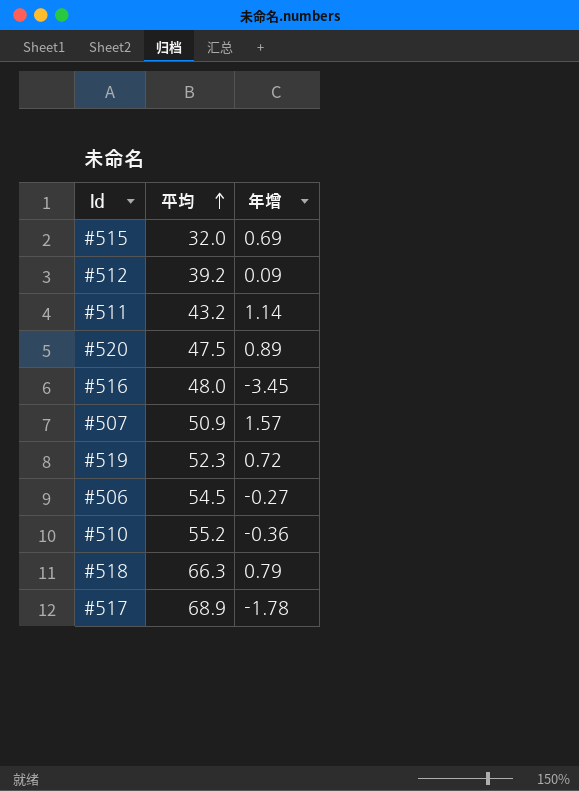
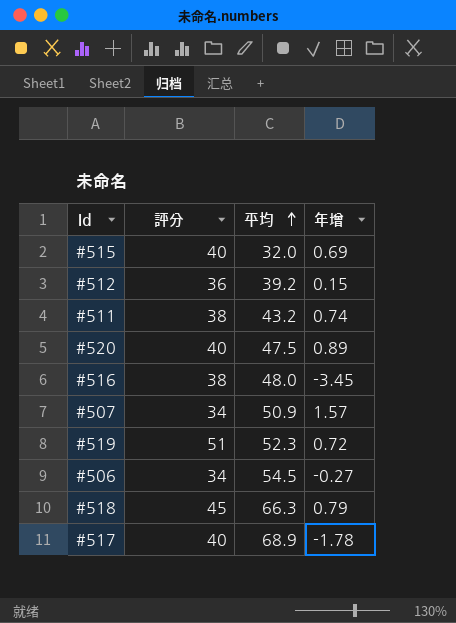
column 評分 | position: none -> 2
row #510: 55.2 | -0.36 -> none
#512 | 年增: 0.09 -> 0.15
#511 | 年增: 1.14 -> 0.74

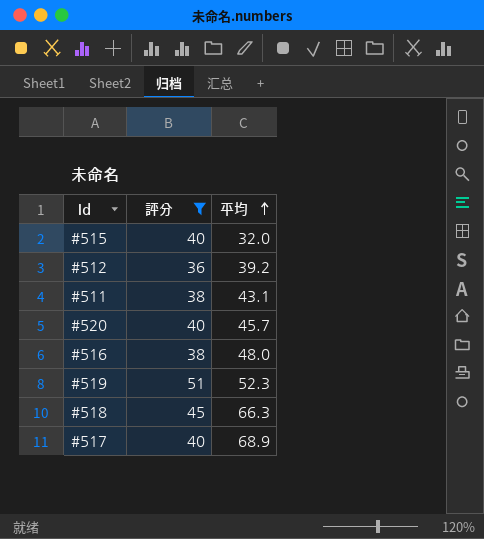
filter: none -> 評分 != 34
column 年增 | position: 4 -> none
#511 | 平均: 43.2 -> 43.1
#520 | 平均: 47.5 -> 45.7

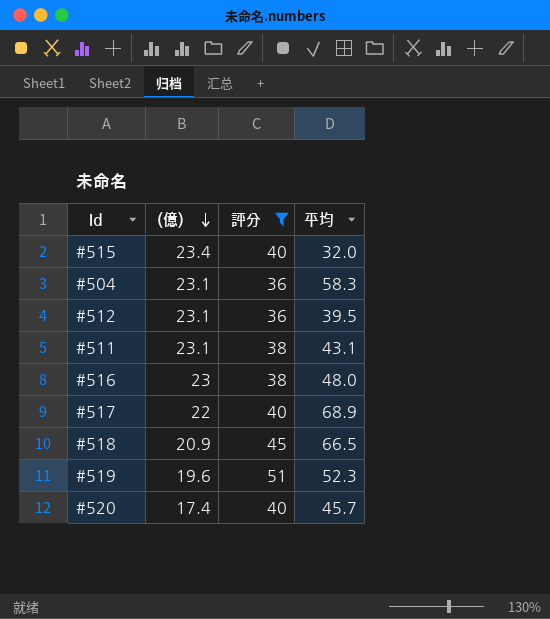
row order: 平均 ascending -> (億) descending
column (億) | position: none -> 2
row #504: none -> 23.1 | 36 | 58.3
#512 | 平均: 39.2 -> 39.5
#518 | 平均: 66.3 -> 66.5

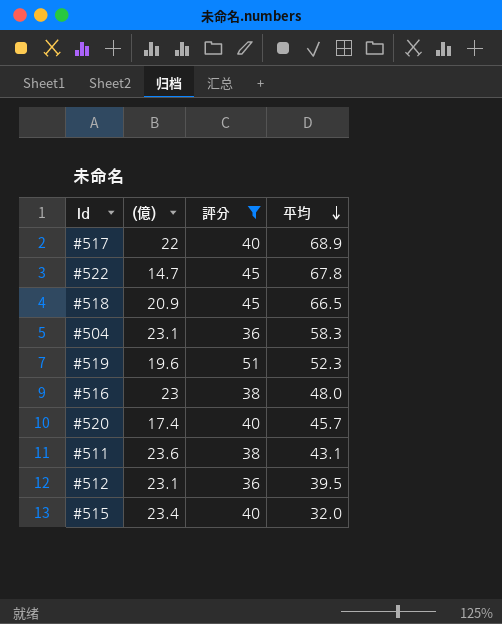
row order: (億) descending -> 平均 descending
row #522: none -> 14.7 | 45 | 67.8
#511 | (億): 23.1 -> 23.6

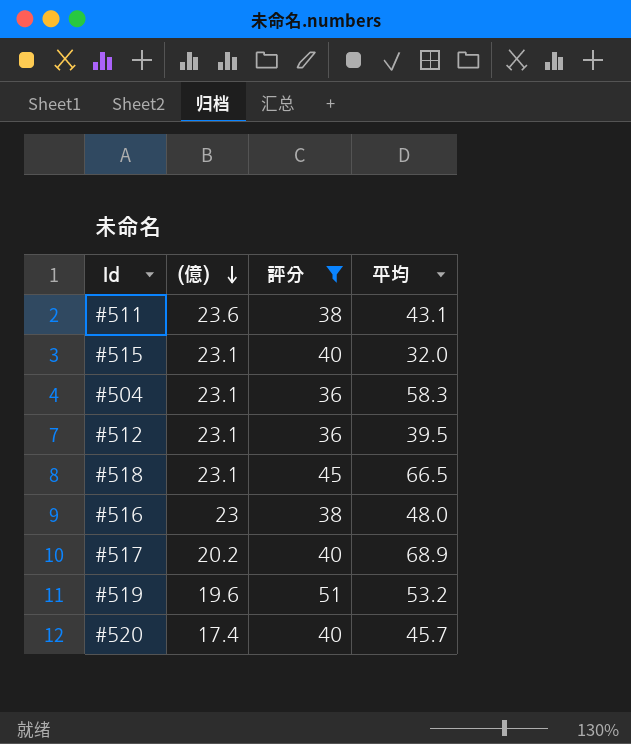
row order: 平均 descending -> (億) descending
row #522: 14.7 | 45 | 67.8 -> none
#515 | (億): 23.4 -> 23.1
#518 | (億): 20.9 -> 23.1
#517 | (億): 22 -> 20.2
#519 | 平均: 52.3 -> 53.2

